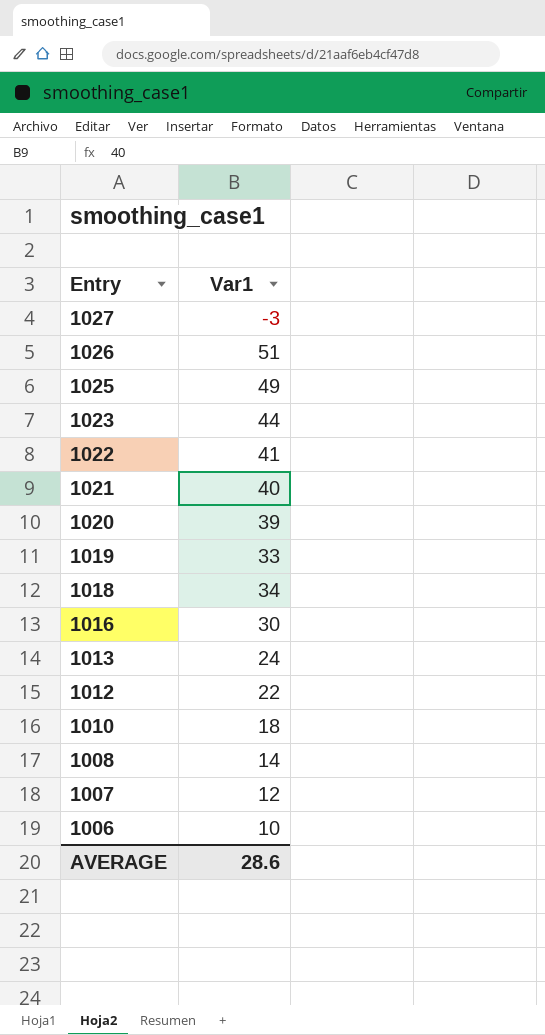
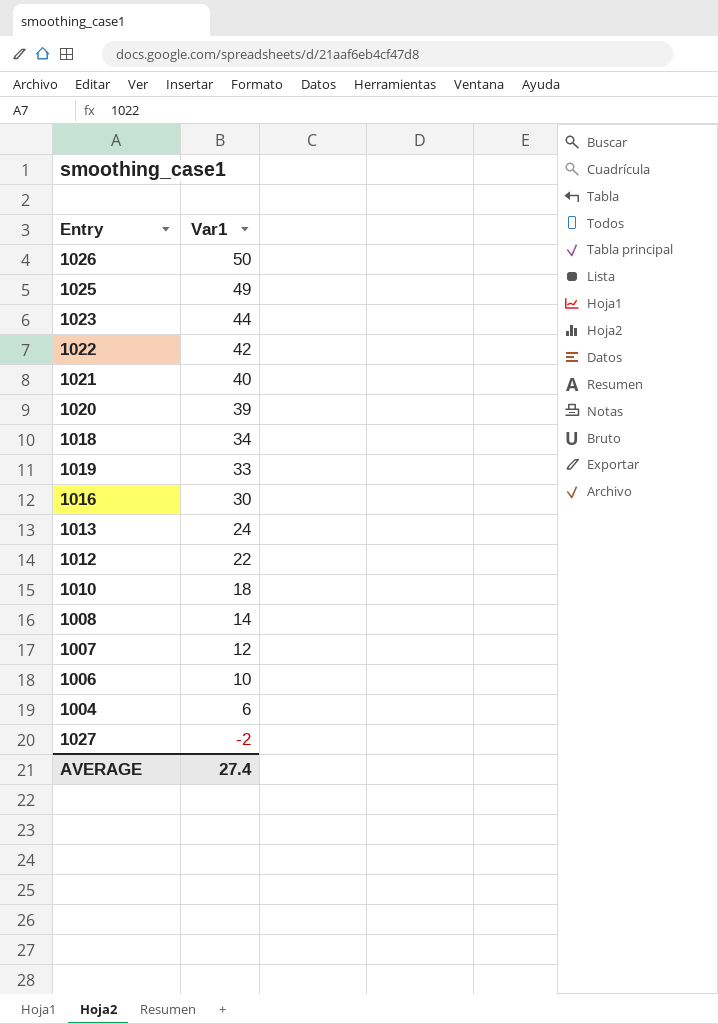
row order: Entry descending -> Var1 descending
1026 | Var1: 51 -> 50
1022 | Var1: 41 -> 42
row 1004: none -> 6
1027 | Var1: -3 -> -2
AVERAGE | Var1: 28.6 -> 27.4

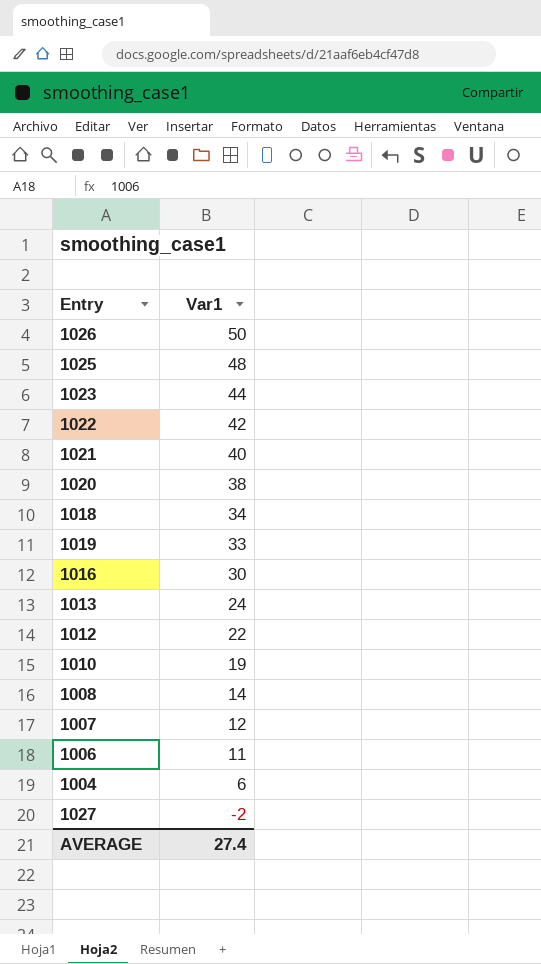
1025 | Var1: 49 -> 48
1020 | Var1: 39 -> 38
1010 | Var1: 18 -> 19
1006 | Var1: 10 -> 11

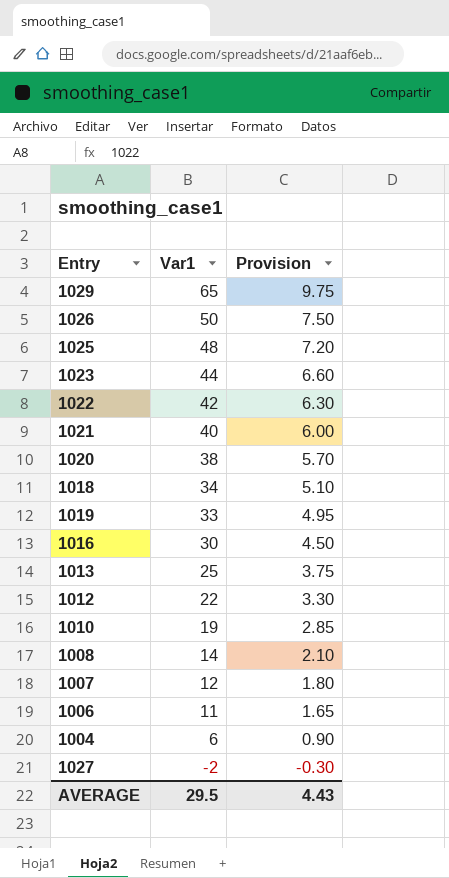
column Provision | formula: none -> [Var1] * 0.15
row 1029: none -> 65 | 9.75
1013 | Var1: 24 -> 25
AVERAGE | Var1: 27.4 -> 29.5

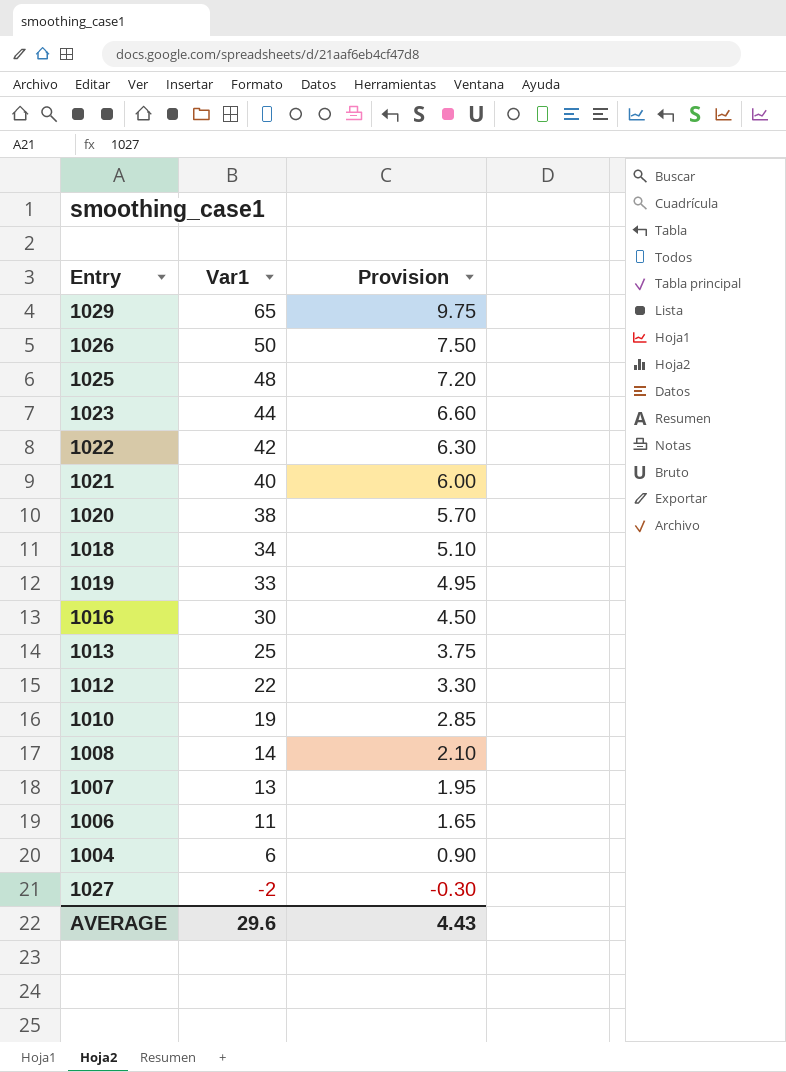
1007 | Var1: 12 -> 13
1007 | Provision: 1.80 -> 1.95
AVERAGE | Var1: 29.5 -> 29.6

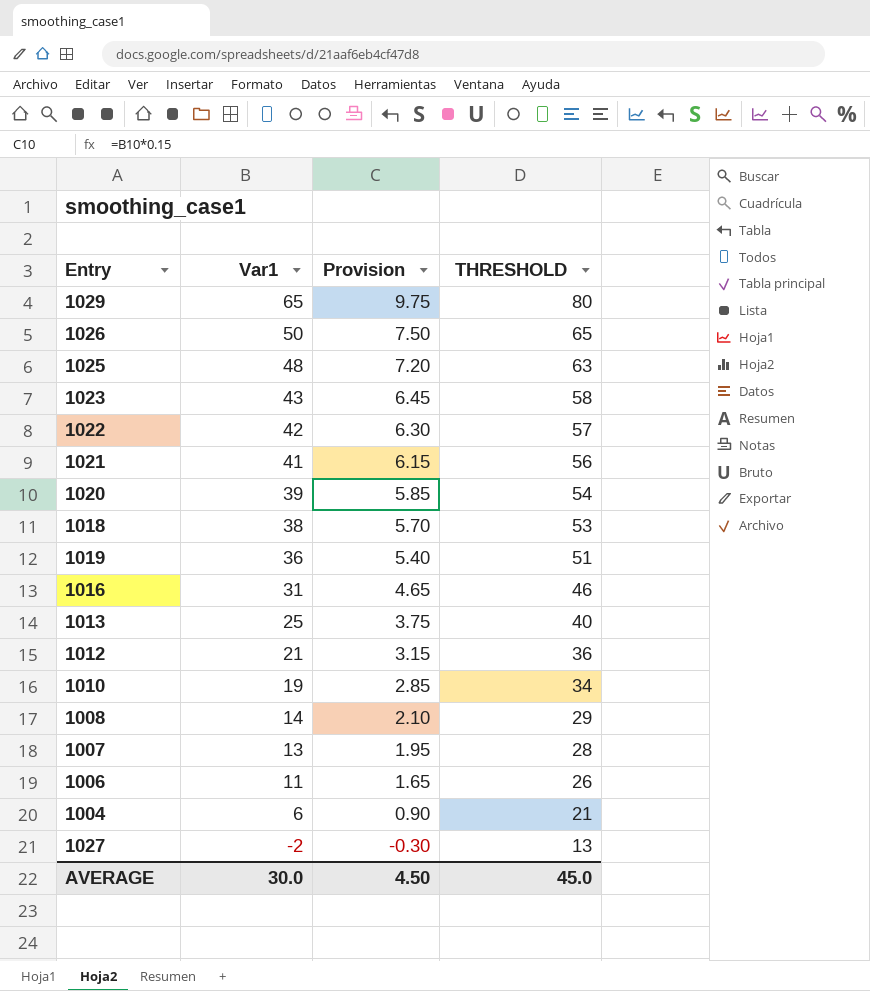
column THRESHOLD | formula: none -> [Var1] + 15
1023 | Var1: 44 -> 43
1023 | Provision: 6.60 -> 6.45
1021 | Var1: 40 -> 41
1021 | Provision: 6.00 -> 6.15
1020 | Var1: 38 -> 39
1020 | Provision: 5.70 -> 5.85
1018 | Var1: 34 -> 38
1018 | Provision: 5.10 -> 5.70
1019 | Var1: 33 -> 36
1019 | Provision: 4.95 -> 5.40
1016 | Var1: 30 -> 31
1016 | Provision: 4.50 -> 4.65
1012 | Var1: 22 -> 21
1012 | Provision: 3.30 -> 3.15
AVERAGE | Var1: 29.6 -> 30.0
AVERAGE | Provision: 4.43 -> 4.50

